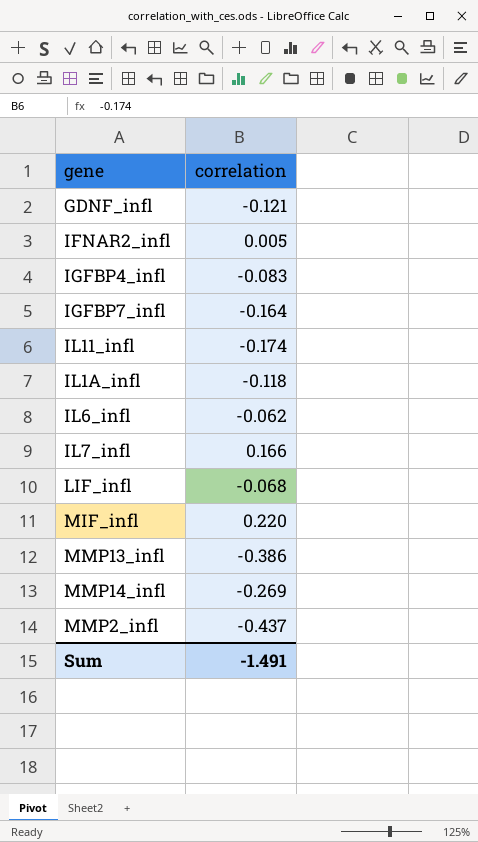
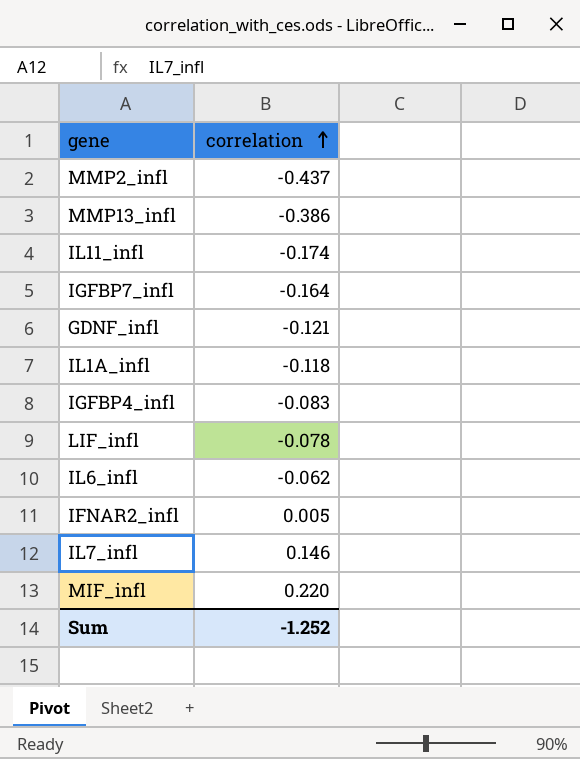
row order: none -> correlation ascending
row MMP14_infl: -0.269 -> none
LIF_infl | correlation: -0.068 -> -0.078
IL7_infl | correlation: 0.166 -> 0.146
Sum | correlation: -1.491 -> -1.252

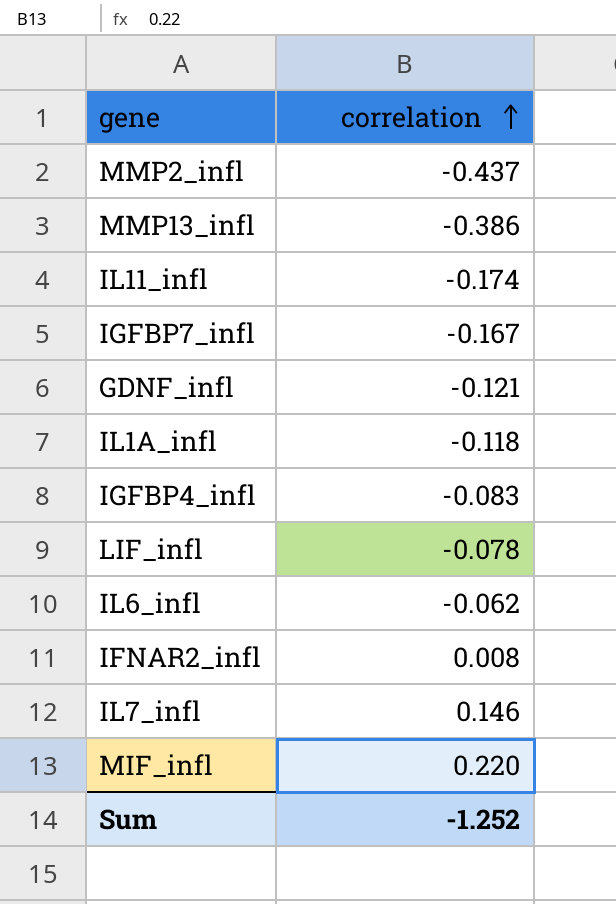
IGFBP7_infl | correlation: -0.164 -> -0.167
IFNAR2_infl | correlation: 0.005 -> 0.008

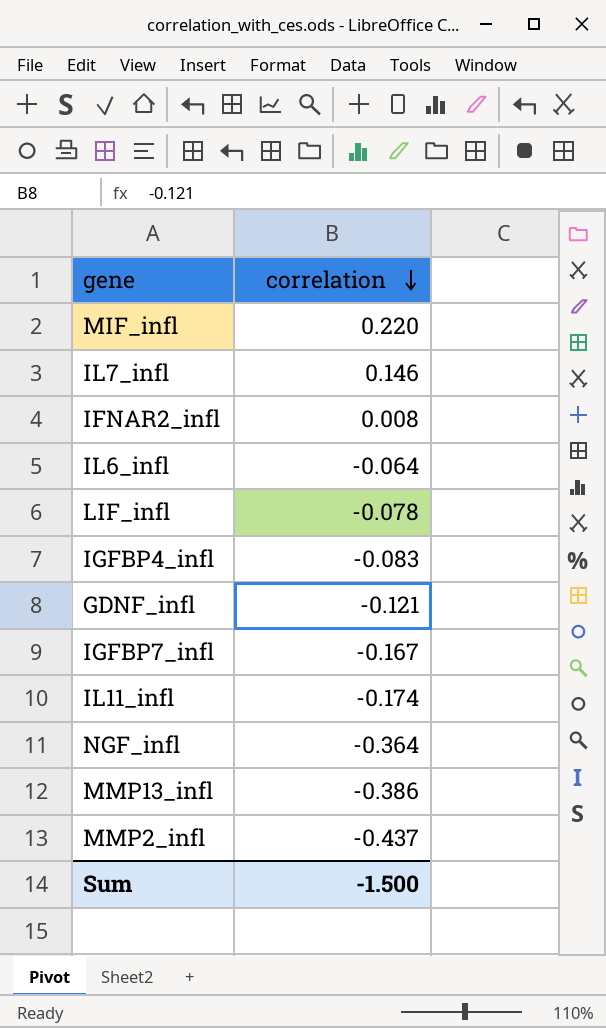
row order: correlation ascending -> correlation descending
row IL1A_infl: -0.118 -> none
IL6_infl | correlation: -0.062 -> -0.064
row NGF_infl: none -> -0.364
Sum | correlation: -1.252 -> -1.500

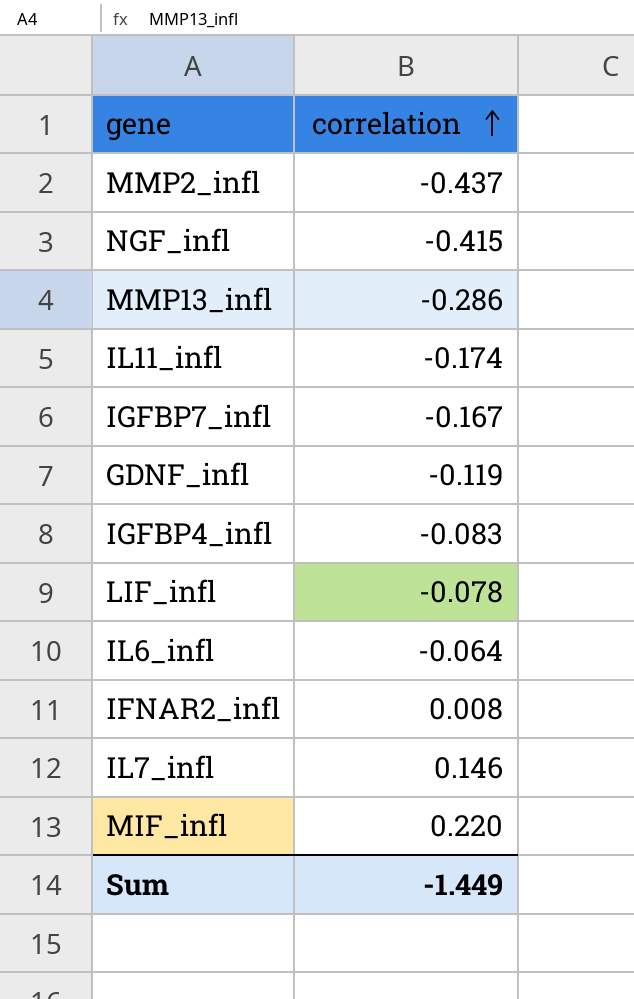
row order: correlation descending -> correlation ascending
NGF_infl | correlation: -0.364 -> -0.415
MMP13_infl | correlation: -0.386 -> -0.286
GDNF_infl | correlation: -0.121 -> -0.119
Sum | correlation: -1.500 -> -1.449

